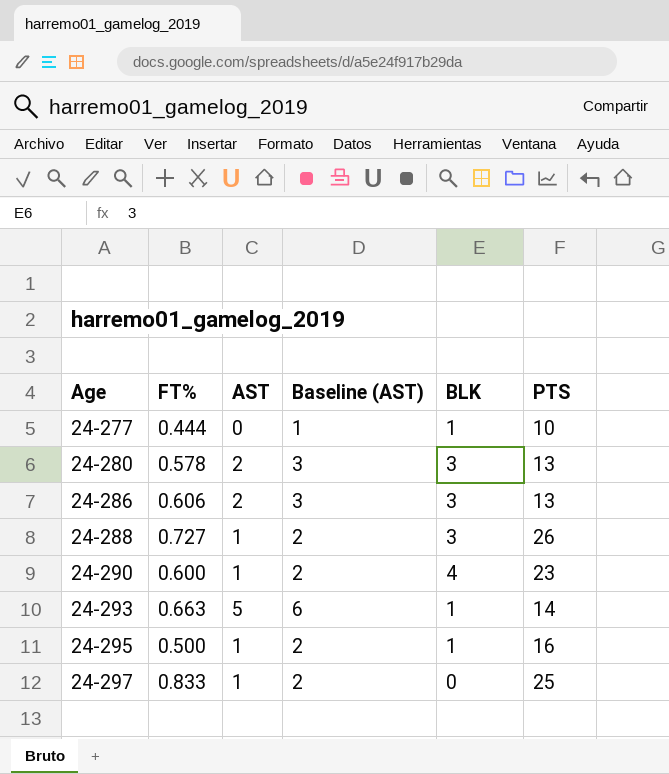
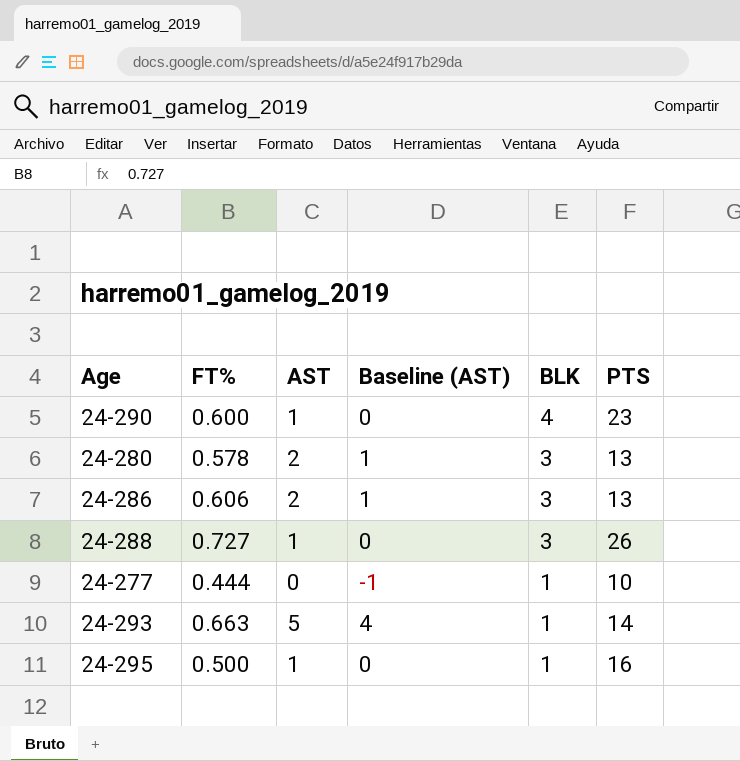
row order: Age ascending -> BLK descending
column Baseline (AST) | formula: [AST] + 1 -> [AST] - 1
row 24-297: 0.833 | 1 | 2 | 0 | 25 -> none

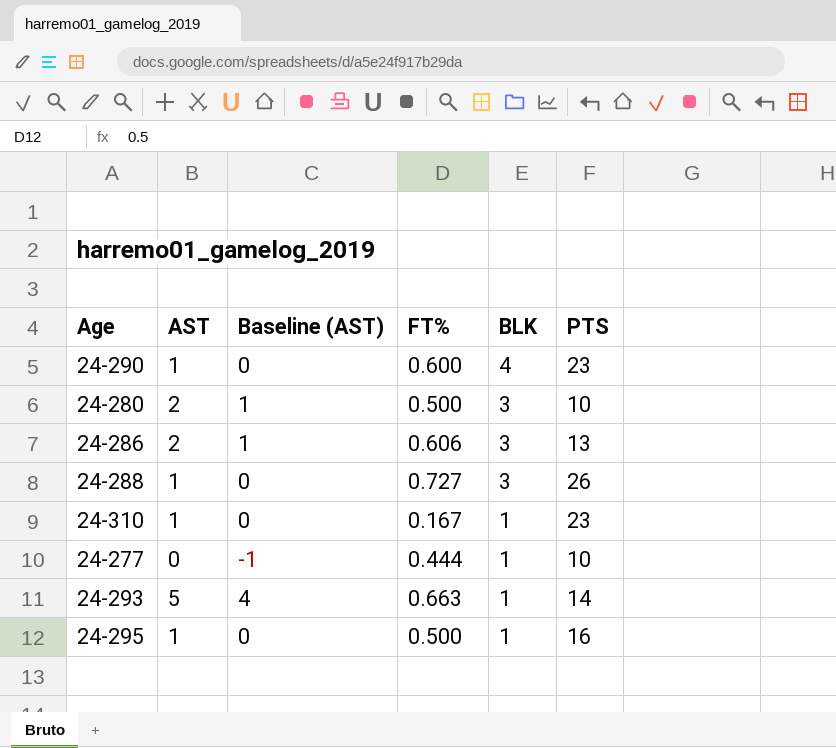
column FT% | position: 2 -> 4
24-280 | FT%: 0.578 -> 0.500
24-280 | PTS: 13 -> 10
row 24-310: none -> 1 | 0 | 0.167 | 1 | 23

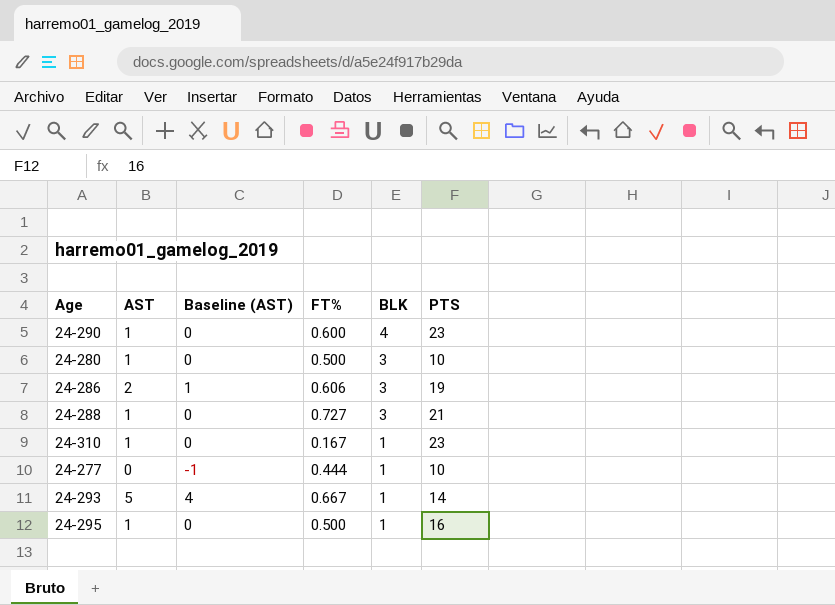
24-280 | AST: 2 -> 1
24-280 | Baseline (AST): 1 -> 0
24-286 | PTS: 13 -> 19
24-288 | PTS: 26 -> 21
24-293 | FT%: 0.663 -> 0.667

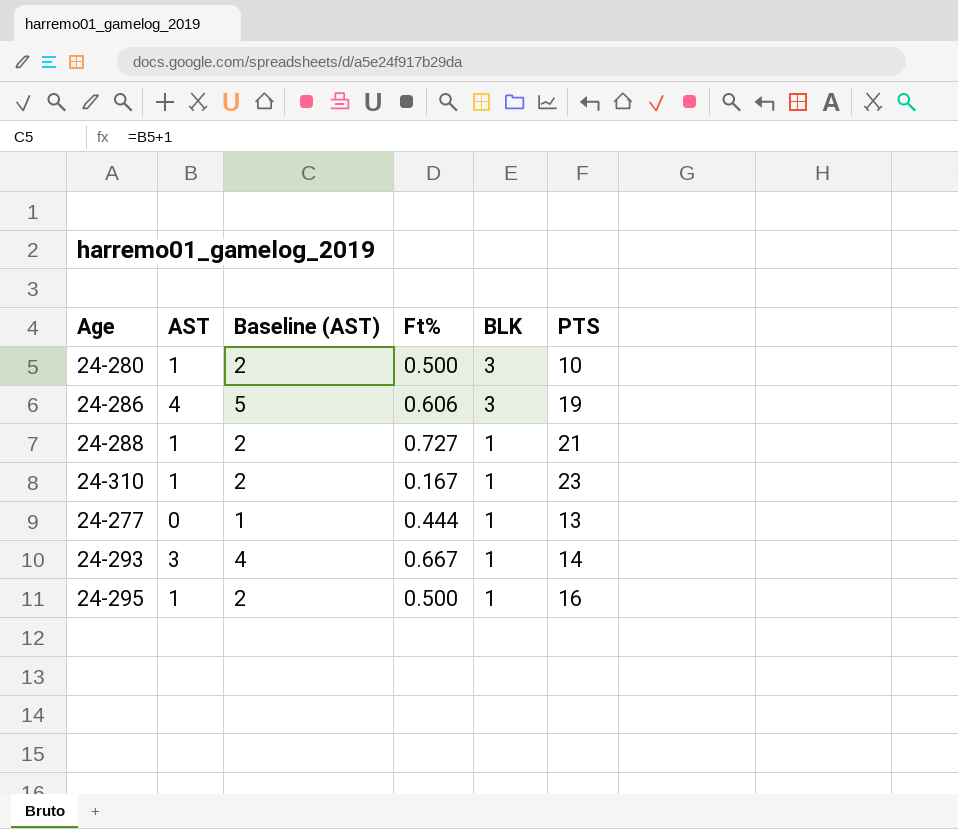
column Baseline (AST) | formula: [AST] - 1 -> [AST] + 1
column name: FT% -> Ft%
row 24-290: 1 | 0 | 0.600 | 4 | 23 -> none
24-286 | AST: 2 -> 4
24-288 | BLK: 3 -> 1
24-277 | PTS: 10 -> 13
24-293 | AST: 5 -> 3

